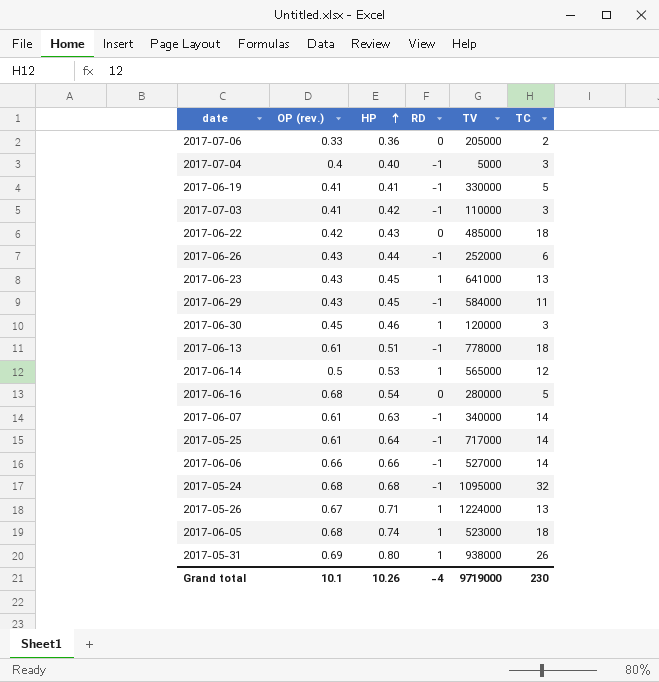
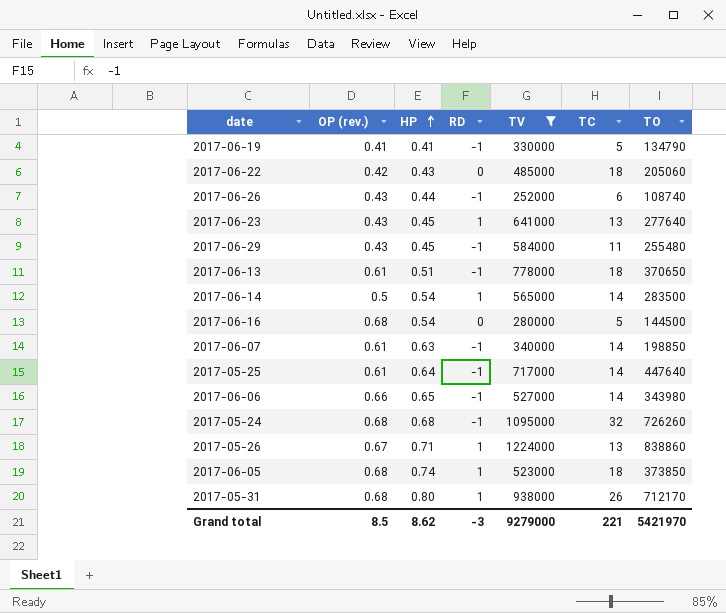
filter: none -> TV >= 252000
column TO | position: none -> 7
2017-06-14 | HP: 0.53 -> 0.54
2017-06-14 | TC: 12 -> 14
2017-06-06 | HP: 0.66 -> 0.65
2017-05-31 | OP (rev.): 0.69 -> 0.68
Grand total | OP (rev.): 10.1 -> 8.5
Grand total | HP: 10.26 -> 8.62
Grand total | RD: -4 -> -3
Grand total | TV: 9719000 -> 9279000
Grand total | TC: 230 -> 221

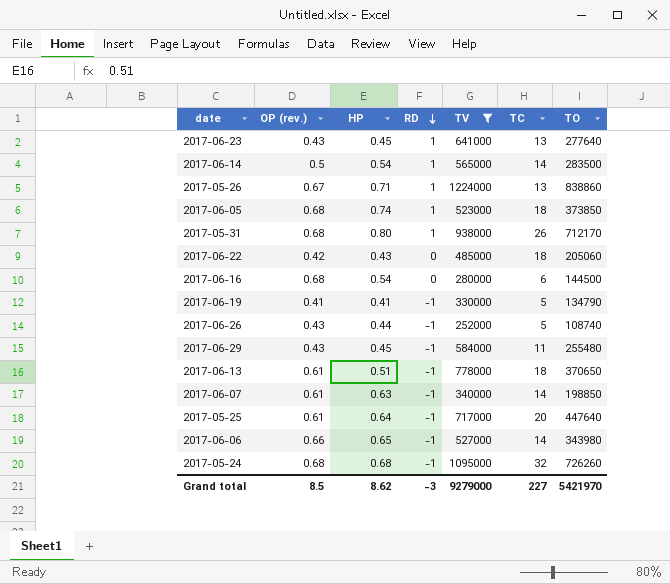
row order: HP ascending -> RD descending
2017-06-16 | TC: 5 -> 6
2017-06-26 | TC: 6 -> 5
2017-05-25 | TC: 14 -> 20
Grand total | TC: 221 -> 227

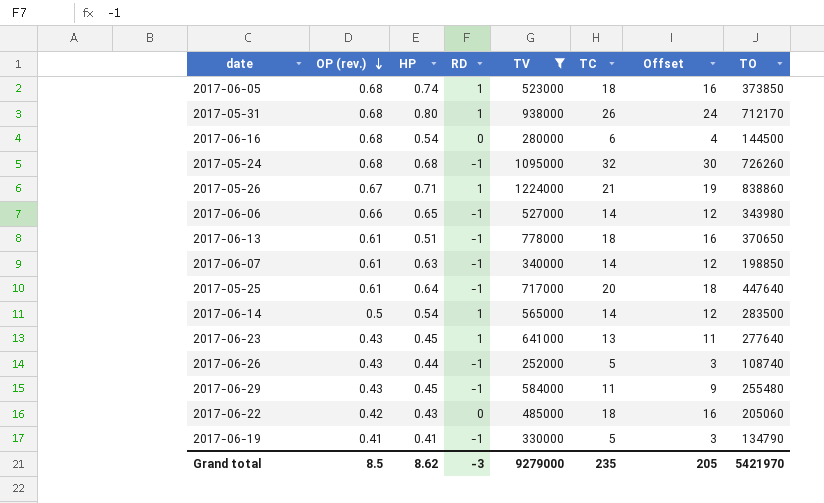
row order: RD descending -> OP (rev.) descending
column Offset | formula: none -> [TC] - 2
2017-05-26 | TC: 13 -> 21
Grand total | TC: 227 -> 235

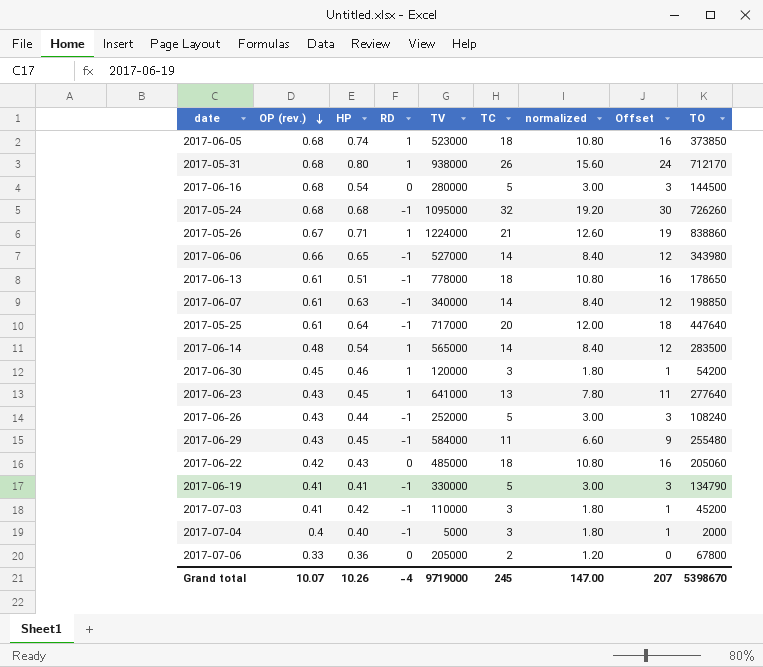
filter: TV >= 252000 -> none
column normalized | formula: none -> [TC] * 0.6
2017-06-16 | TC: 6 -> 5
2017-06-16 | Offset: 4 -> 3
2017-06-13 | TO: 370650 -> 178650
2017-06-14 | OP (rev.): 0.5 -> 0.48
2017-06-26 | TO: 108740 -> 108240
Grand total | OP (rev.): 8.5 -> 10.07
Grand total | HP: 8.62 -> 10.26
Grand total | RD: -3 -> -4
Grand total | TV: 9279000 -> 9719000
Grand total | TC: 235 -> 245
Grand total | Offset: 205 -> 207
Grand total | TO: 5421970 -> 5398670

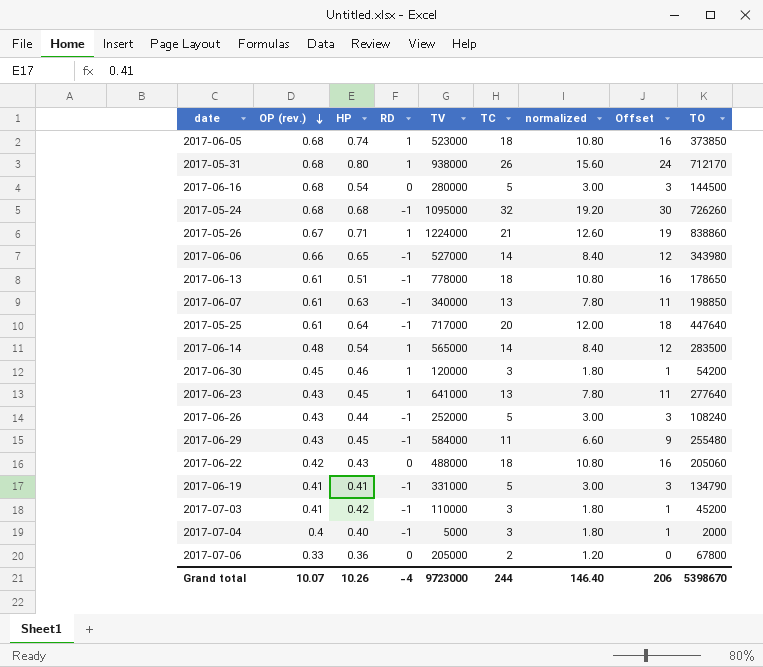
2017-06-07 | TC: 14 -> 13
2017-06-07 | normalized: 8.40 -> 7.80
2017-06-07 | Offset: 12 -> 11
2017-06-22 | TV: 485000 -> 488000
2017-06-19 | TV: 330000 -> 331000
Grand total | TV: 9719000 -> 9723000
Grand total | TC: 245 -> 244
Grand total | normalized: 147.00 -> 146.40
Grand total | Offset: 207 -> 206

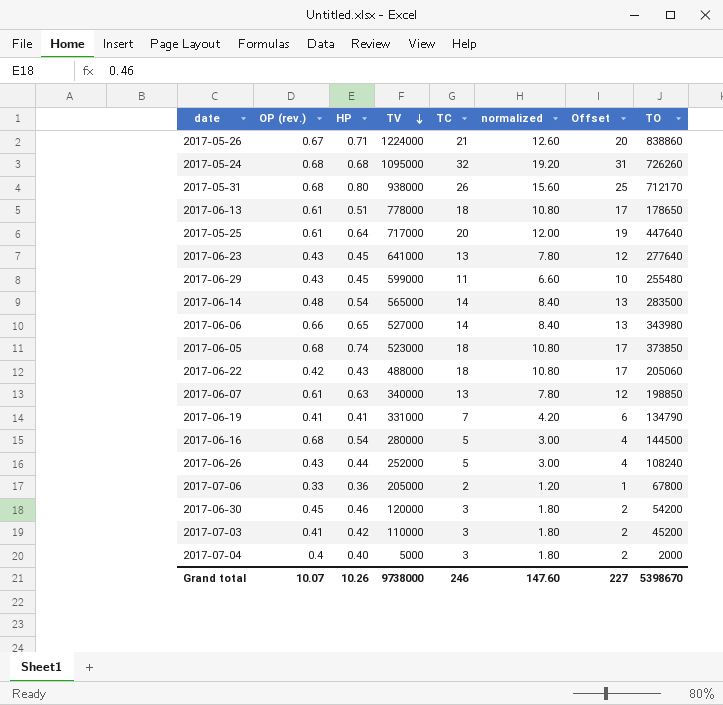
row order: OP (rev.) descending -> TV descending
column RD | position: 4 -> none
column Offset | formula: [TC] - 2 -> [TC] - 1
2017-06-29 | TV: 584000 -> 599000
2017-06-19 | TC: 5 -> 7
2017-06-19 | normalized: 3.00 -> 4.20
Grand total | TV: 9723000 -> 9738000
Grand total | TC: 244 -> 246
Grand total | normalized: 146.40 -> 147.60
Grand total | Offset: 206 -> 227

